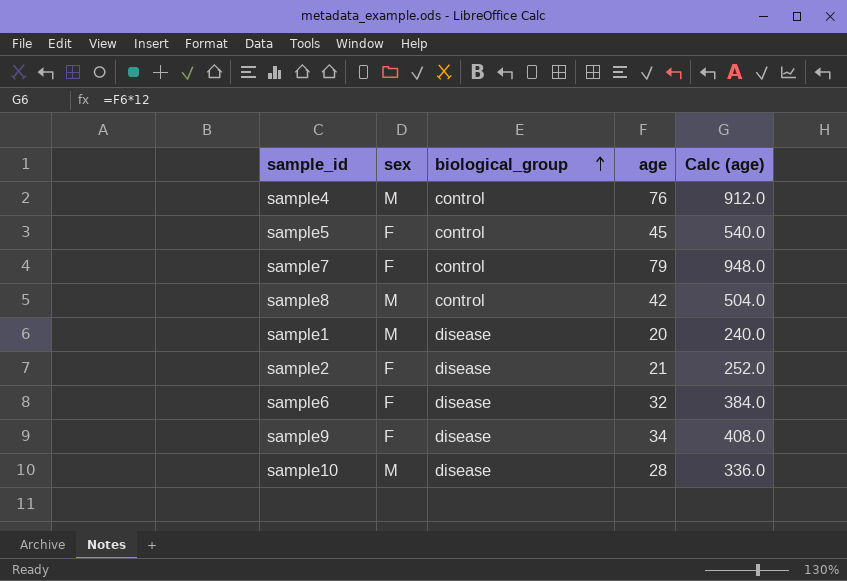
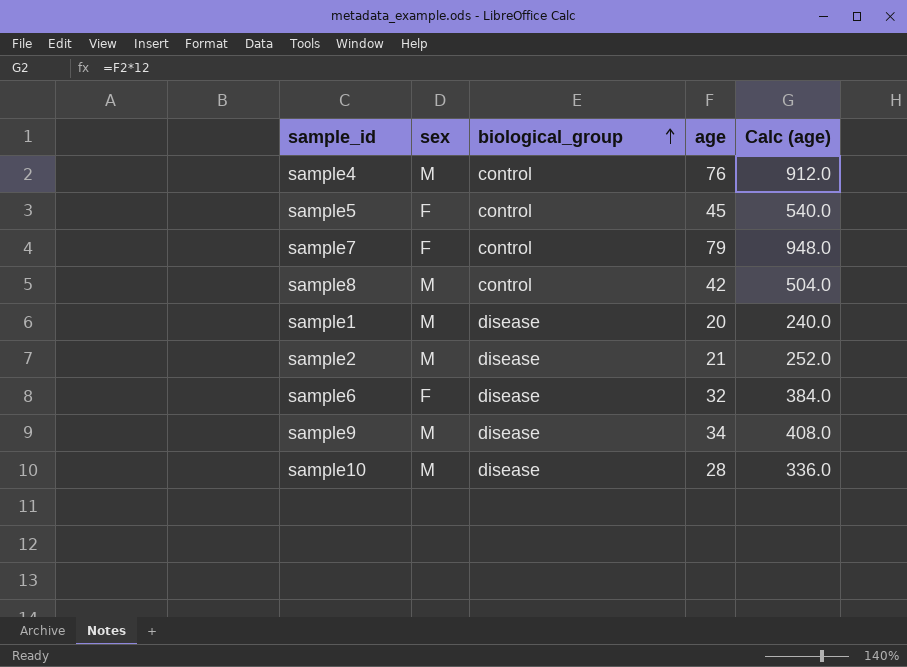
sample2 | sex: F -> M
sample9 | sex: F -> M

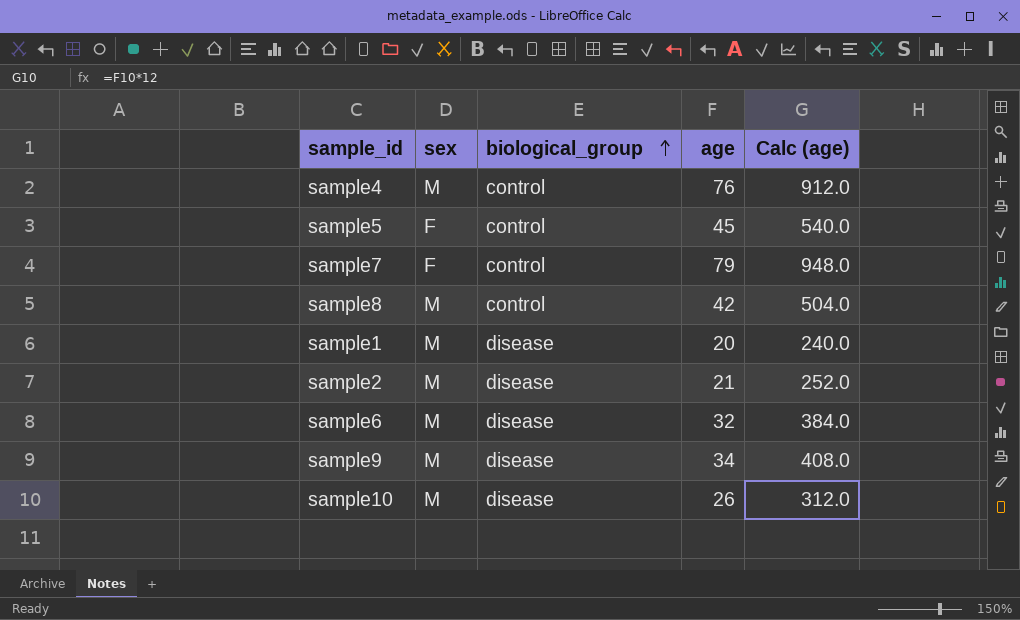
sample6 | sex: F -> M
sample10 | age: 28 -> 26
sample10 | Calc (age): 336.0 -> 312.0

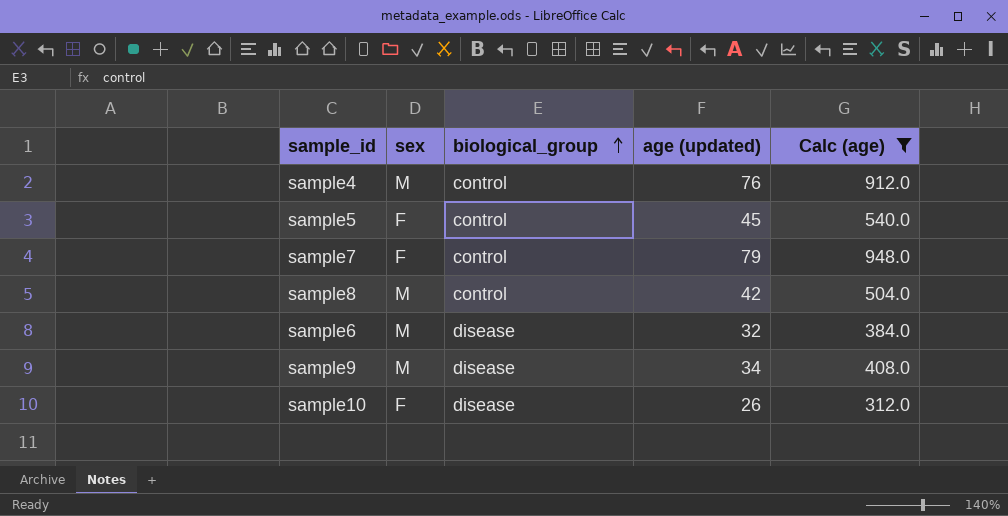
filter: none -> Calc (age) >= 312.0
column name: age -> age (updated)
sample10 | sex: M -> F

